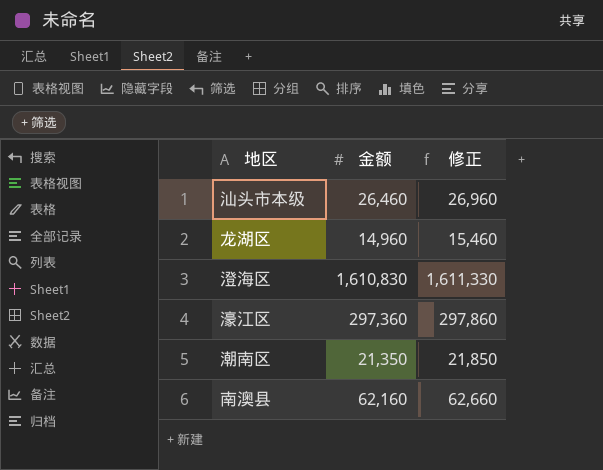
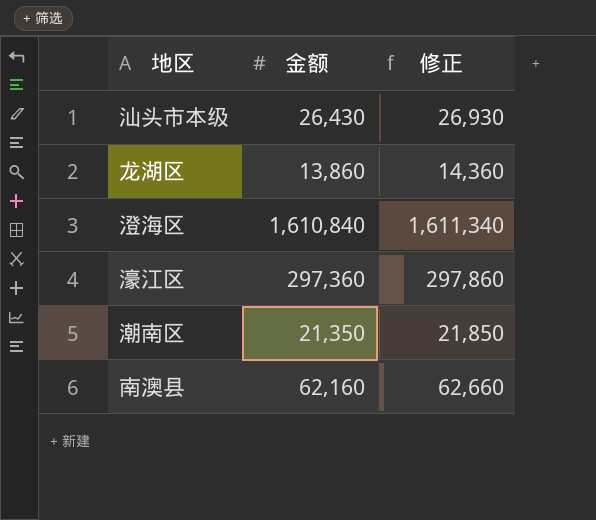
汕头市本级 | 金额: 26,460 -> 26,430
汕头市本级 | 修正: 26,960 -> 26,930
龙湖区 | 金额: 14,960 -> 13,860
龙湖区 | 修正: 15,460 -> 14,360
澄海区 | 金额: 1,610,830 -> 1,610,840
澄海区 | 修正: 1,611,330 -> 1,611,340

